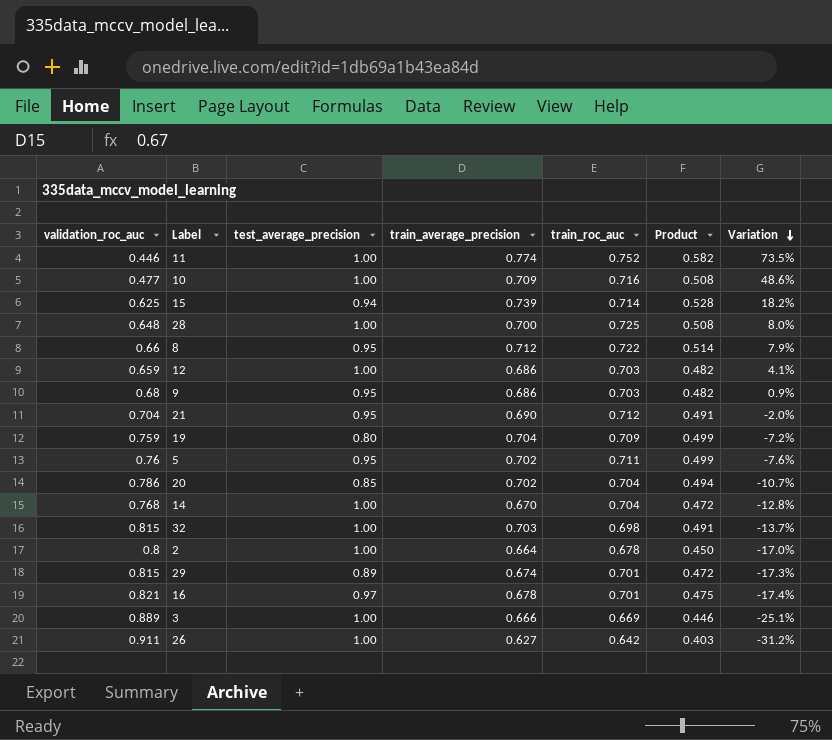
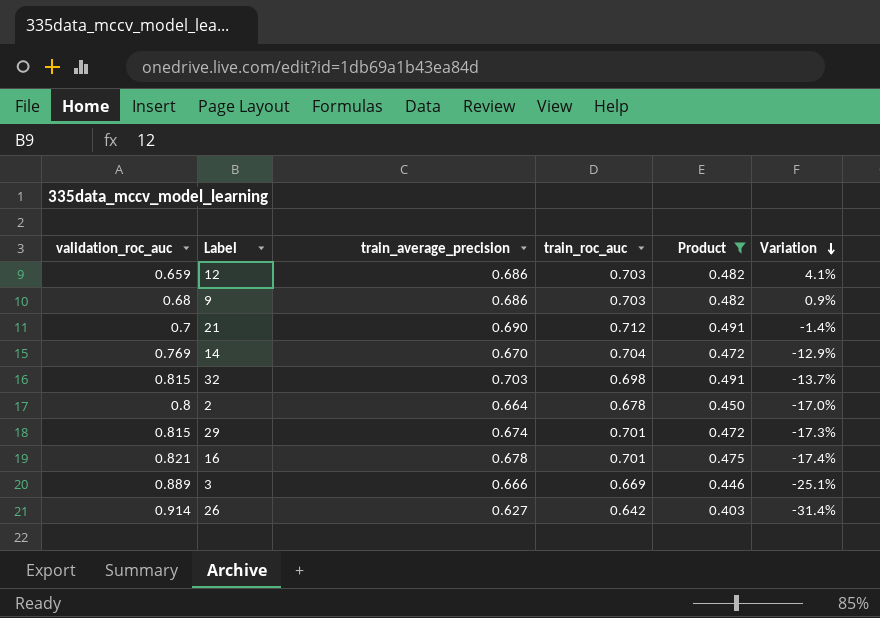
filter: none -> Product <= 0.491
column test_average_precision | position: 3 -> none
21 | validation_roc_auc: 0.704 -> 0.7
21 | Variation: -2.0% -> -1.4%
14 | validation_roc_auc: 0.768 -> 0.769
14 | Variation: -12.8% -> -12.9%
26 | validation_roc_auc: 0.911 -> 0.914
26 | Variation: -31.2% -> -31.4%

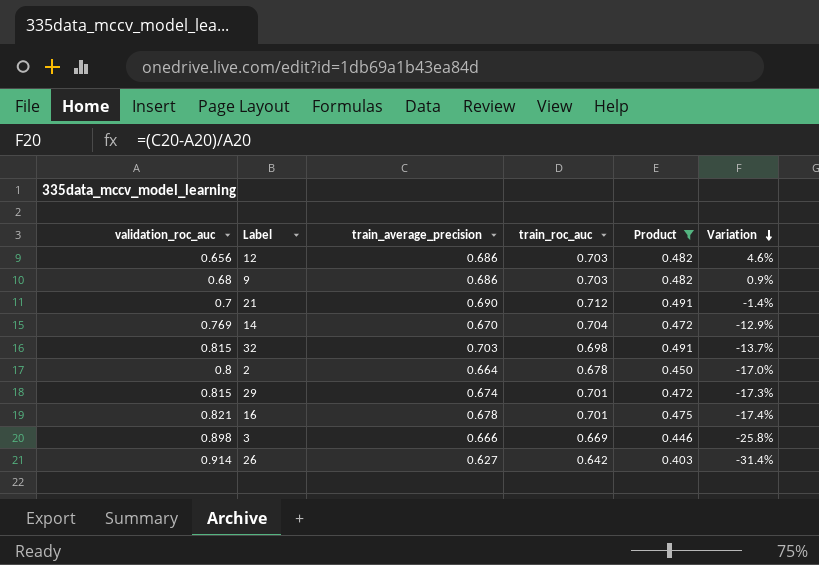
12 | validation_roc_auc: 0.659 -> 0.656
12 | Variation: 4.1% -> 4.6%
3 | validation_roc_auc: 0.889 -> 0.898
3 | Variation: -25.1% -> -25.8%

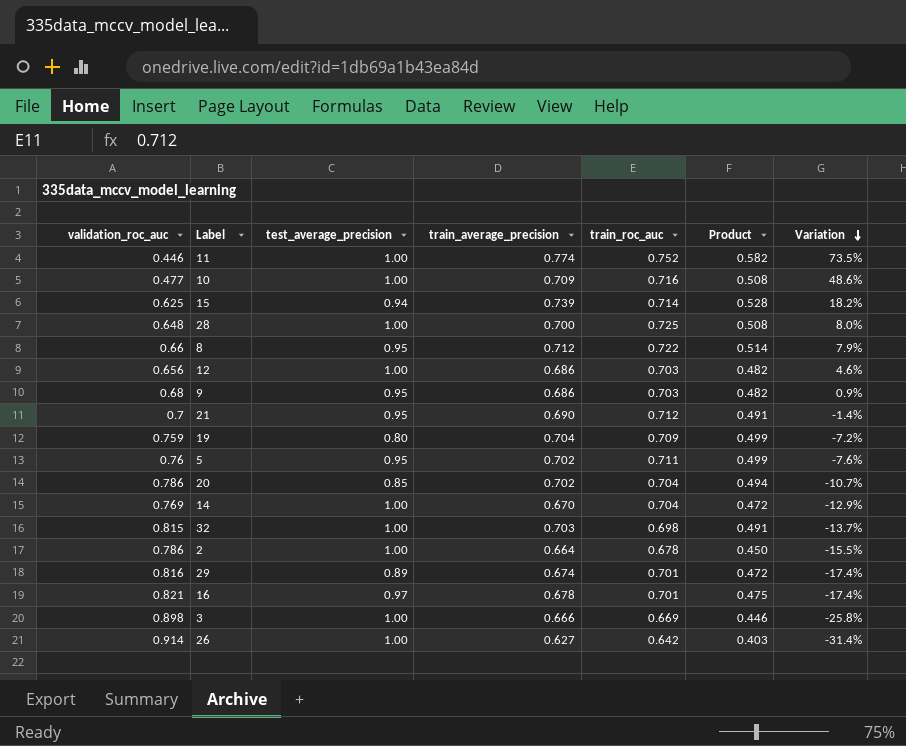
filter: Product <= 0.491 -> none
column test_average_precision | position: none -> 3
2 | validation_roc_auc: 0.8 -> 0.786
2 | Variation: -17.0% -> -15.5%
29 | validation_roc_auc: 0.815 -> 0.816
29 | Variation: -17.3% -> -17.4%

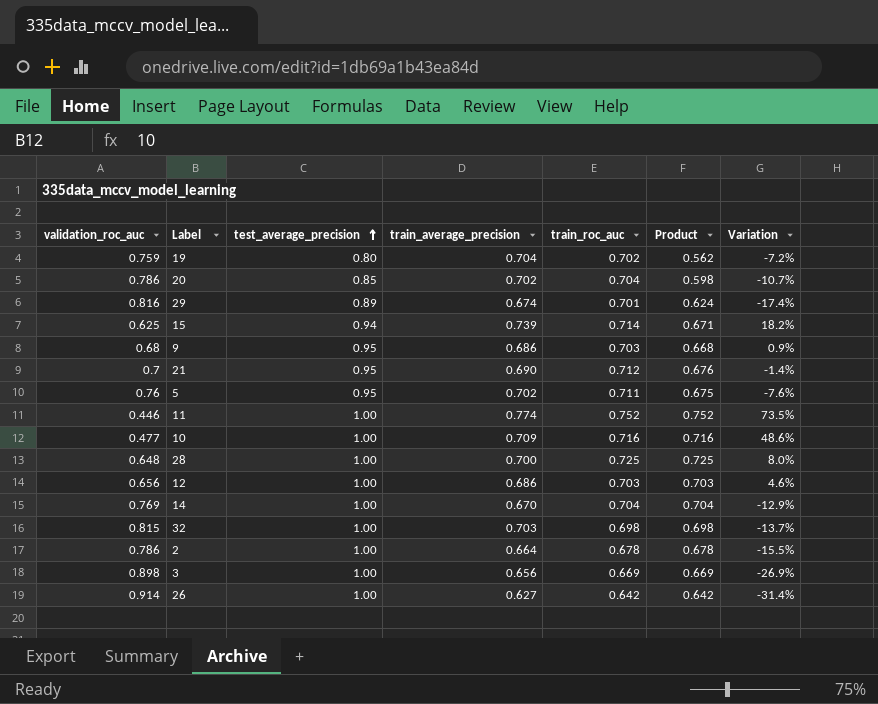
row order: Variation descending -> test_average_precision ascending
column Product | formula: [train_average_precision] * [train_roc_auc] -> [test_average_precision] * [train_roc_auc]
row 8: 0.66 | 0.95 | 0.712 | 0.722 | 0.514 | 7.9% -> none
row 16: 0.821 | 0.97 | 0.678 | 0.701 | 0.475 | -17.4% -> none
19 | train_roc_auc: 0.709 -> 0.702
3 | train_average_precision: 0.666 -> 0.656
3 | Variation: -25.8% -> -26.9%

